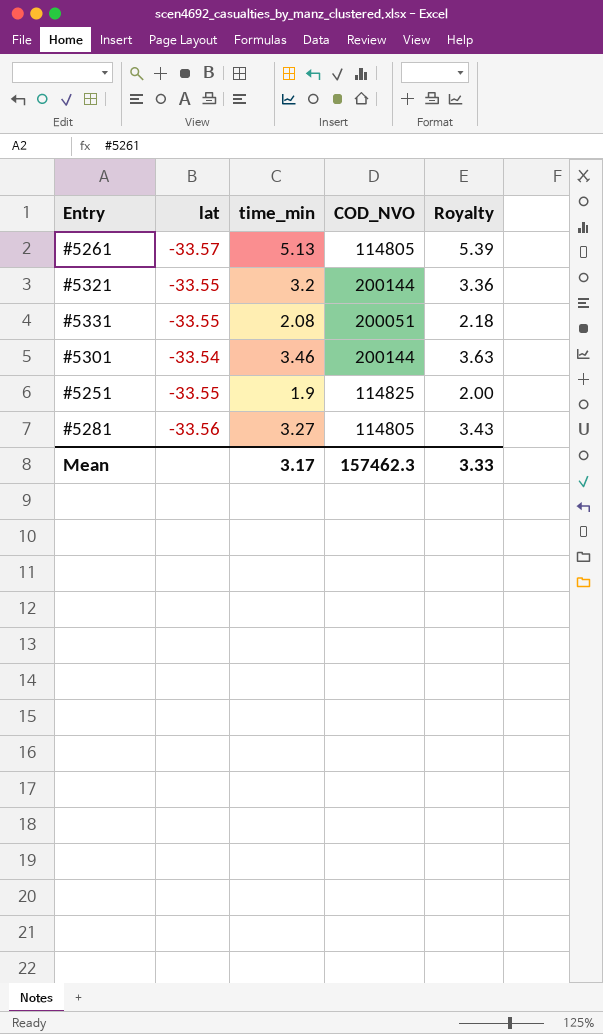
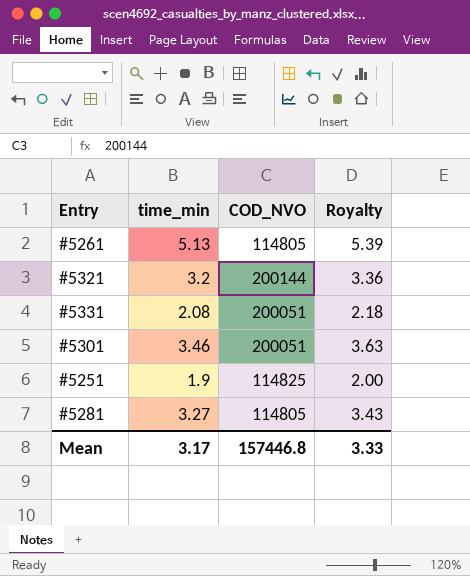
column lat | position: 2 -> none
#5301 | COD_NVO: 200144 -> 200051
Mean | COD_NVO: 157462.3 -> 157446.8

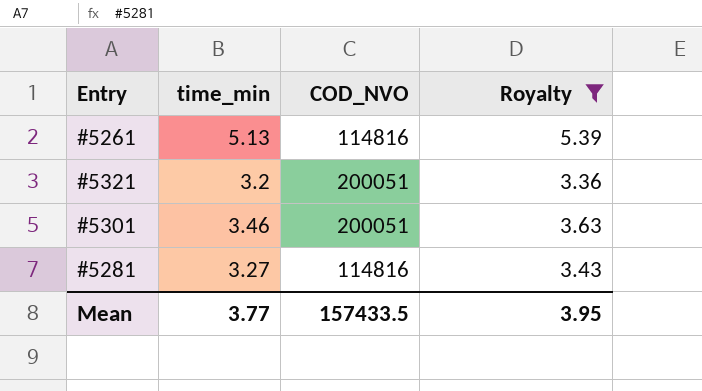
filter: none -> Royalty >= 3.36
#5261 | COD_NVO: 114805 -> 114816
#5321 | COD_NVO: 200144 -> 200051
#5281 | COD_NVO: 114805 -> 114816
Mean | time_min: 3.17 -> 3.77
Mean | COD_NVO: 157446.8 -> 157433.5
Mean | Royalty: 3.33 -> 3.95

